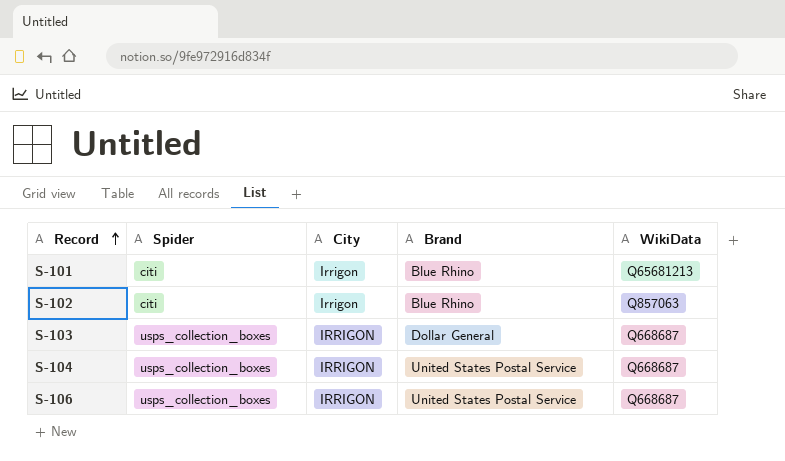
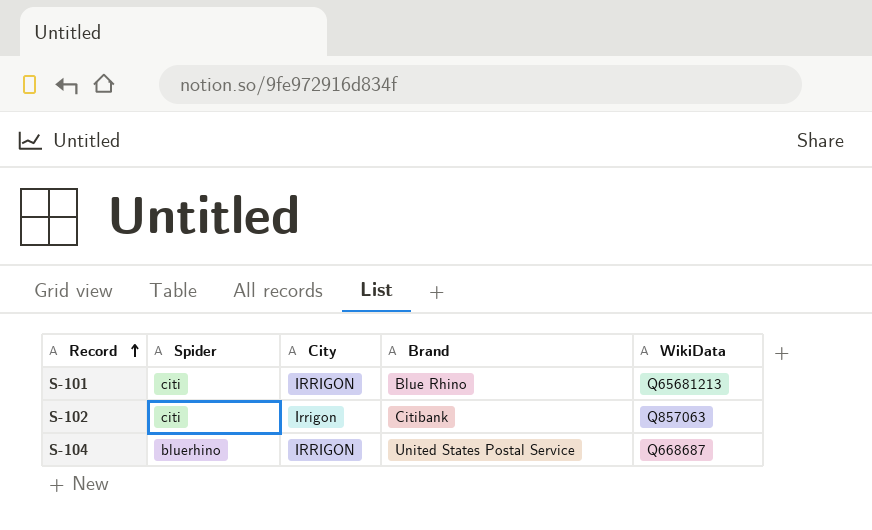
row S-103: usps_collection_boxes | IRRIGON | Dollar General | Q668687 -> none
row S-106: usps_collection_boxes | IRRIGON | United States Postal Service | Q668687 -> none
S-101 | City: Irrigon -> IRRIGON
S-102 | Brand: Blue Rhino -> Citibank
S-104 | Spider: usps_collection_boxes -> bluerhino

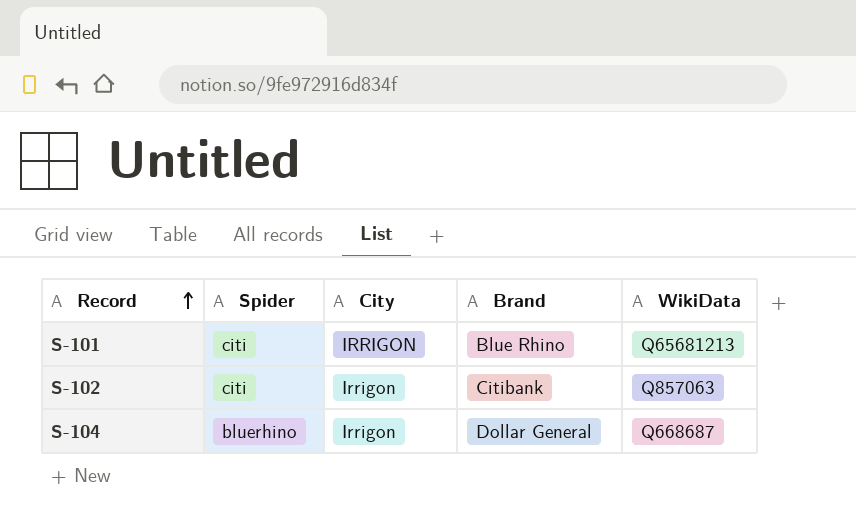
S-104 | City: IRRIGON -> Irrigon
S-104 | Brand: United States Postal Service -> Dollar General

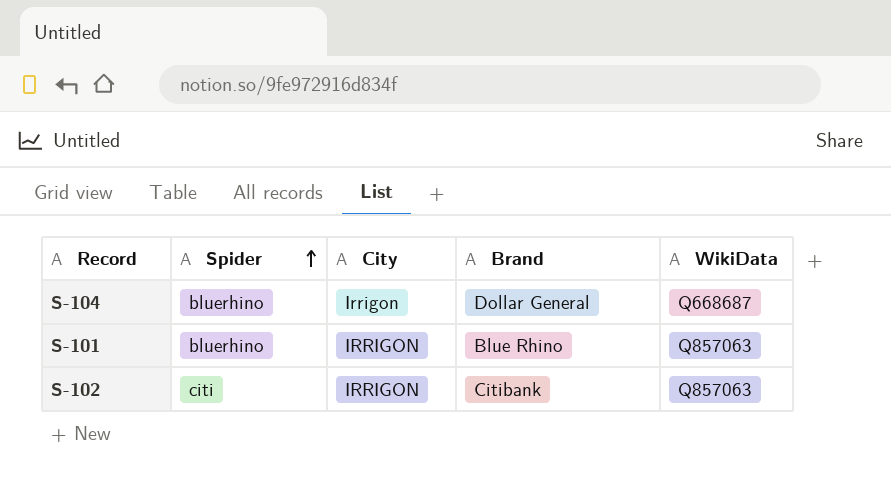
row order: Record ascending -> Spider ascending
S-101 | Spider: citi -> bluerhino
S-101 | WikiData: Q65681213 -> Q857063
S-102 | City: Irrigon -> IRRIGON

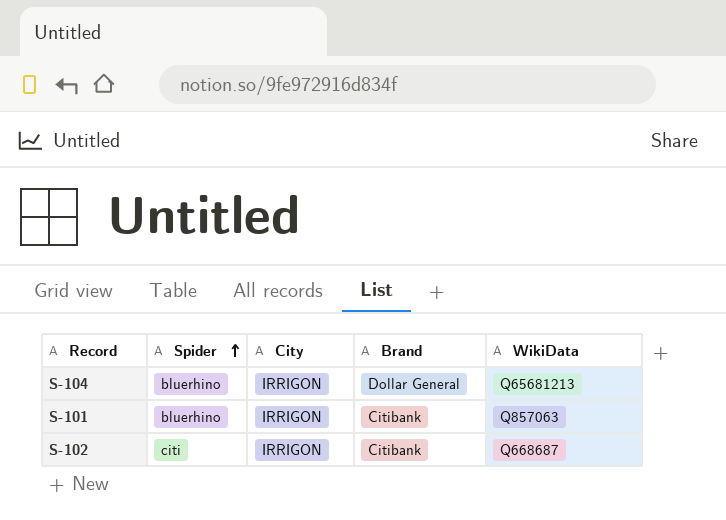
S-104 | City: Irrigon -> IRRIGON
S-104 | WikiData: Q668687 -> Q65681213
S-101 | Brand: Blue Rhino -> Citibank
S-102 | WikiData: Q857063 -> Q668687

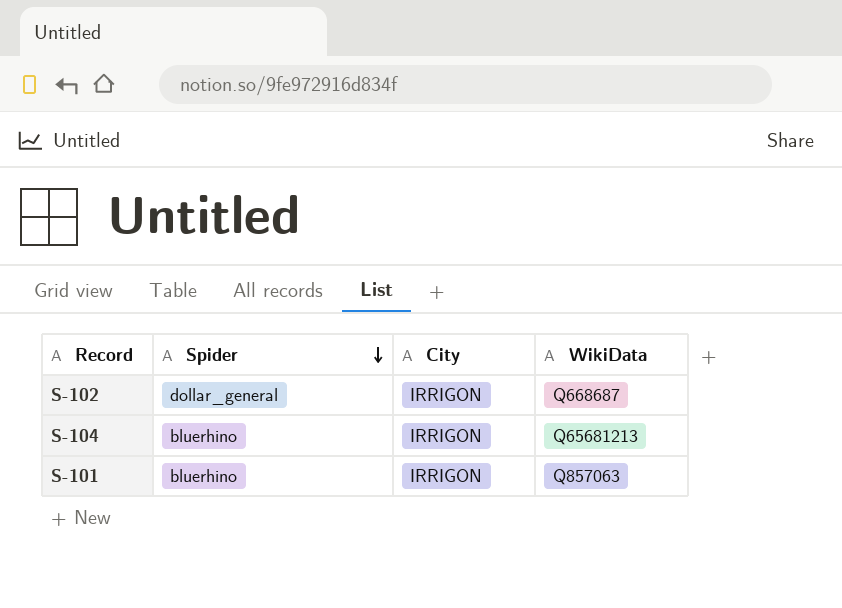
row order: Spider ascending -> Spider descending
column Brand | position: 4 -> none
S-102 | Spider: citi -> dollar_general

